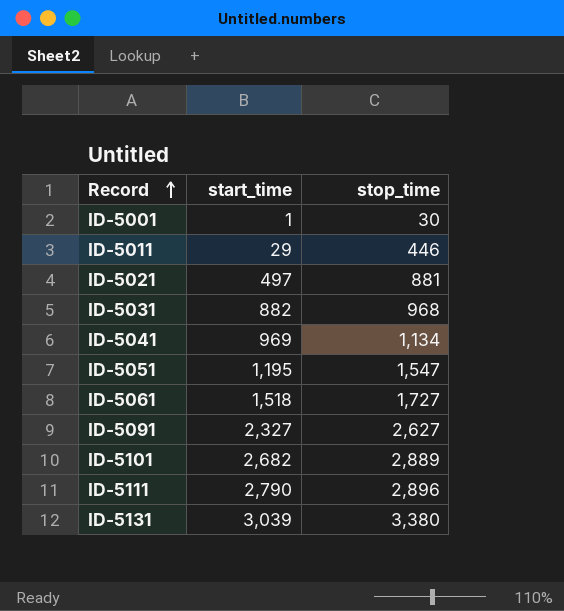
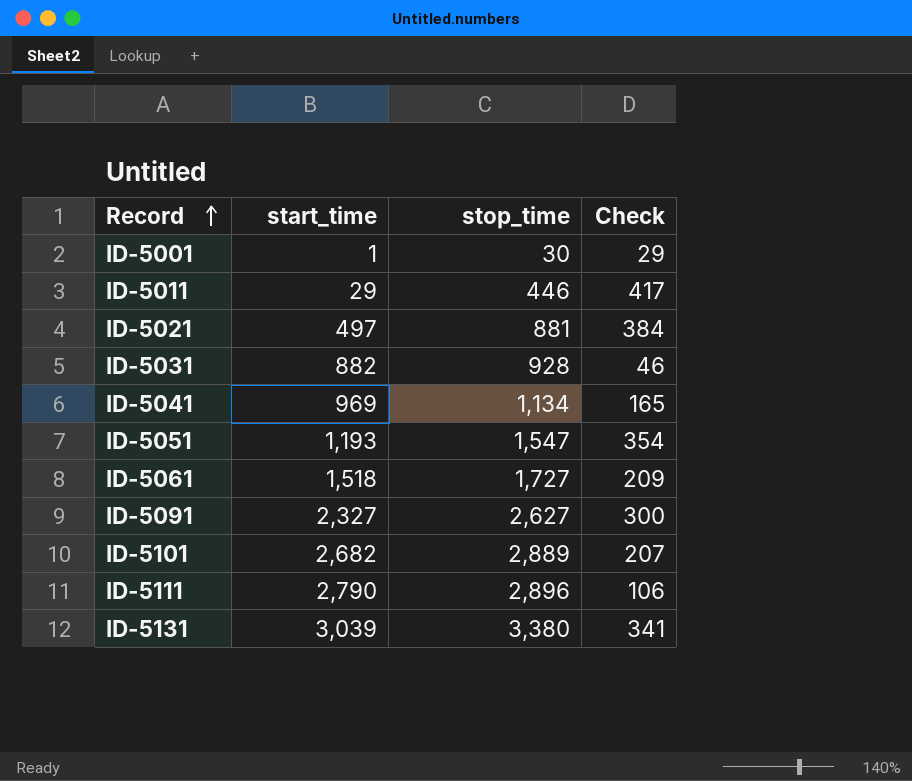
column Check | formula: none -> [stop_time] - [start_time]
ID-5031 | stop_time: 968 -> 928
ID-5051 | start_time: 1,195 -> 1,193

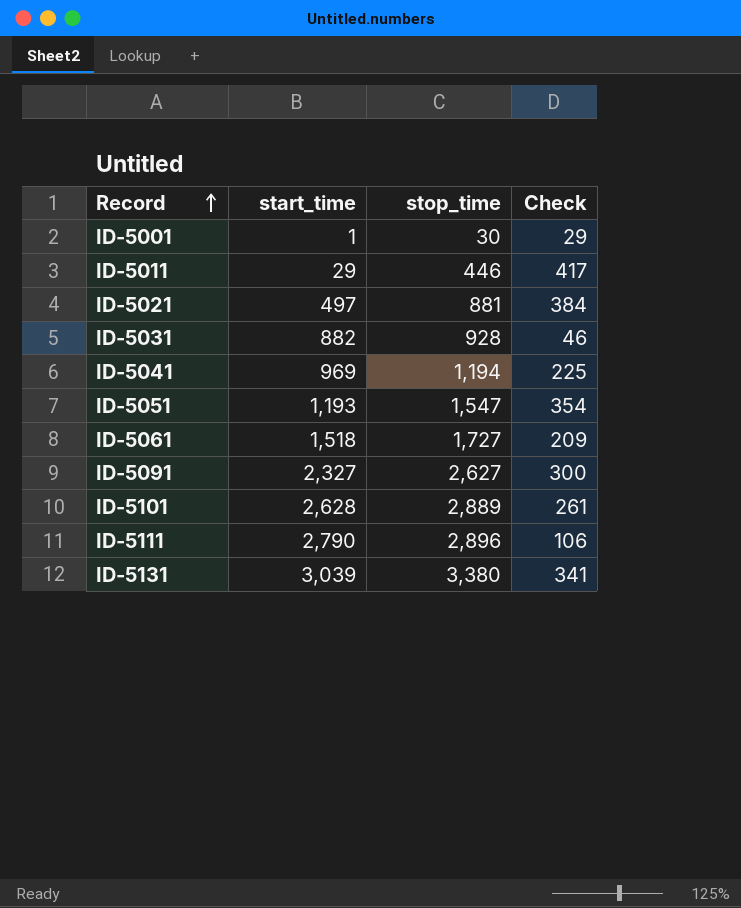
ID-5041 | stop_time: 1,134 -> 1,194
ID-5041 | Check: 165 -> 225
ID-5101 | start_time: 2,682 -> 2,628
ID-5101 | Check: 207 -> 261

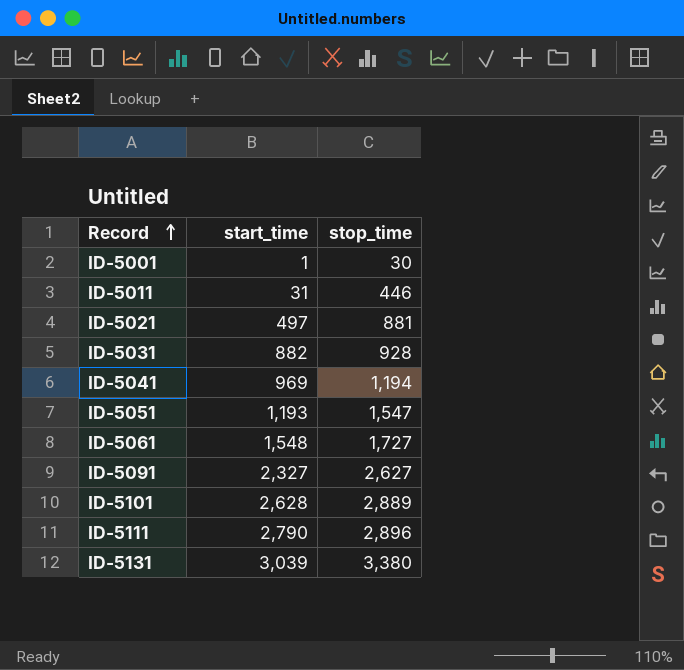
column Check | formula: [stop_time] - [start_time] -> none
ID-5011 | start_time: 29 -> 31
ID-5061 | start_time: 1,518 -> 1,548

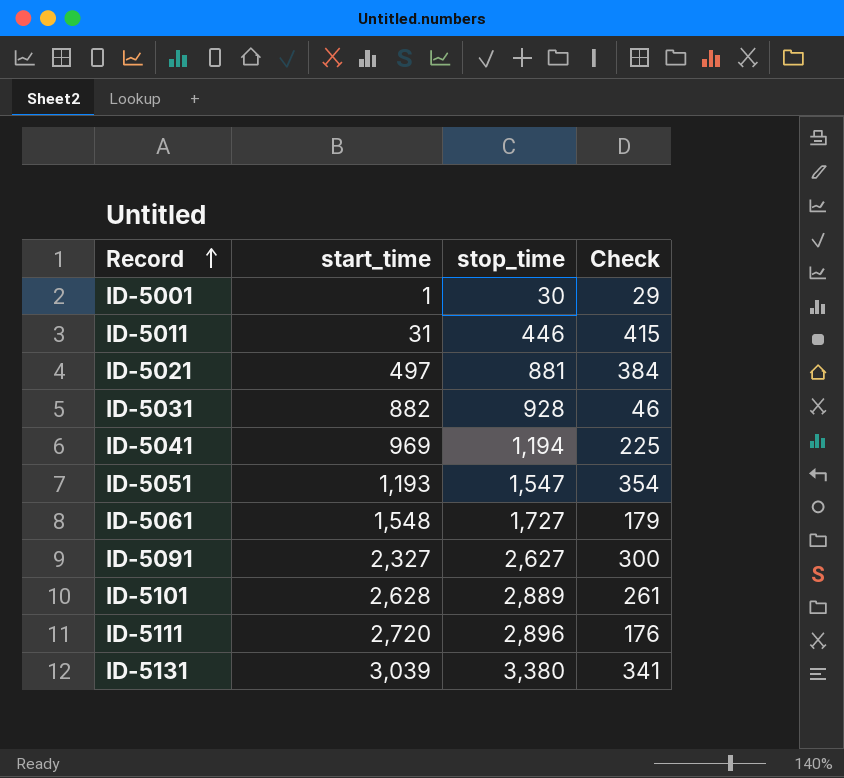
column Check | formula: none -> [stop_time] - [start_time]
ID-5111 | start_time: 2,790 -> 2,720

